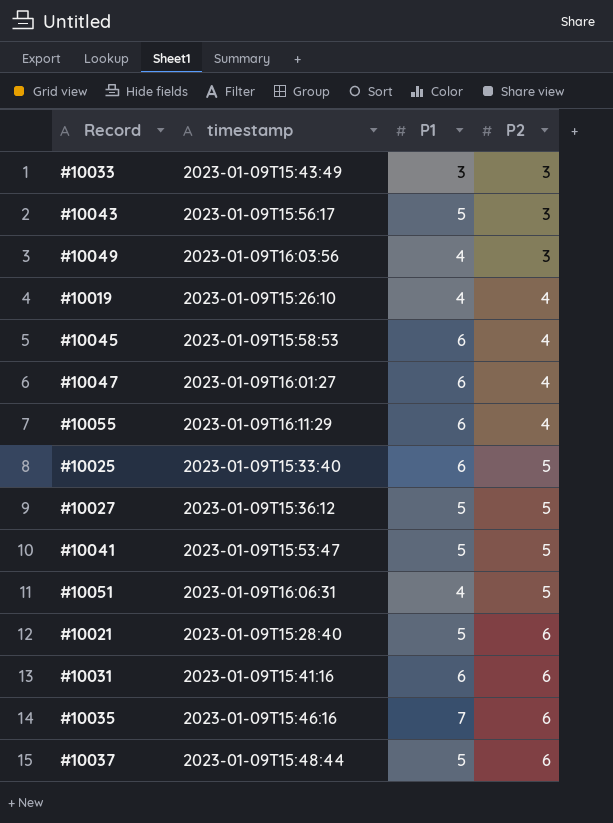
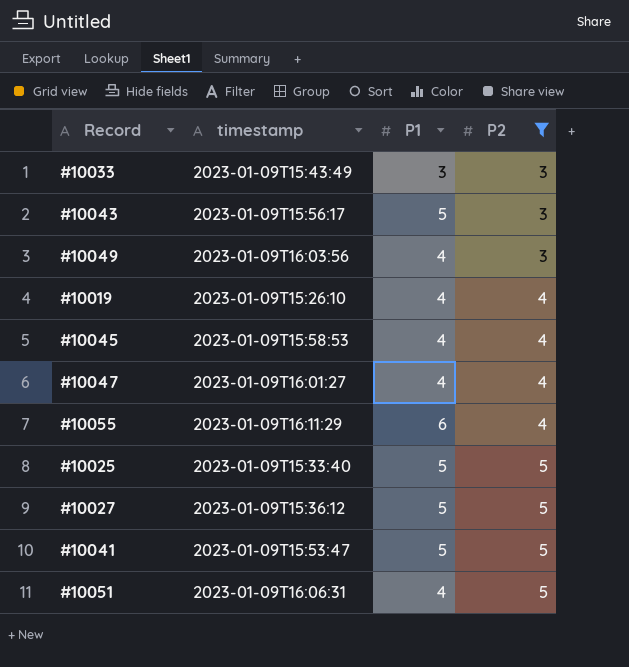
filter: none -> P2 != 6
#10045 | P1: 6 -> 4
#10047 | P1: 6 -> 4
#10025 | P1: 6 -> 5

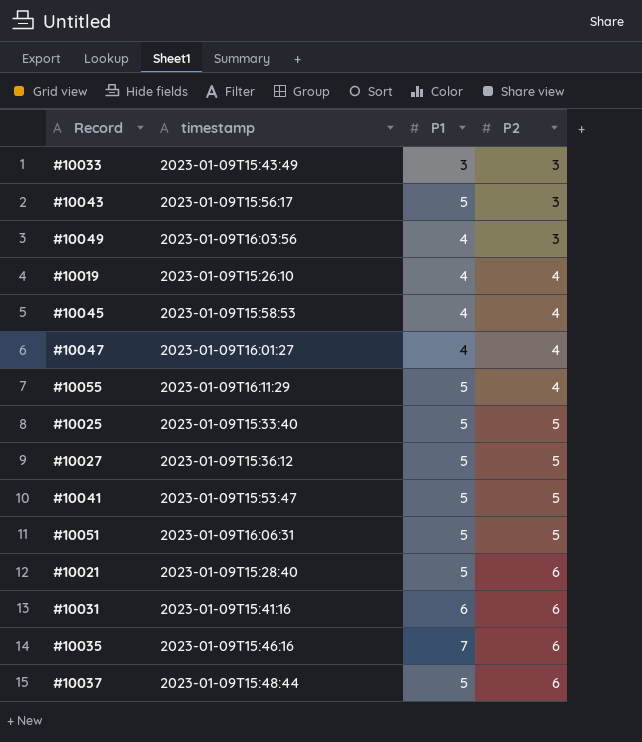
filter: P2 != 6 -> none
#10055 | P1: 6 -> 5
#10051 | P1: 4 -> 5

